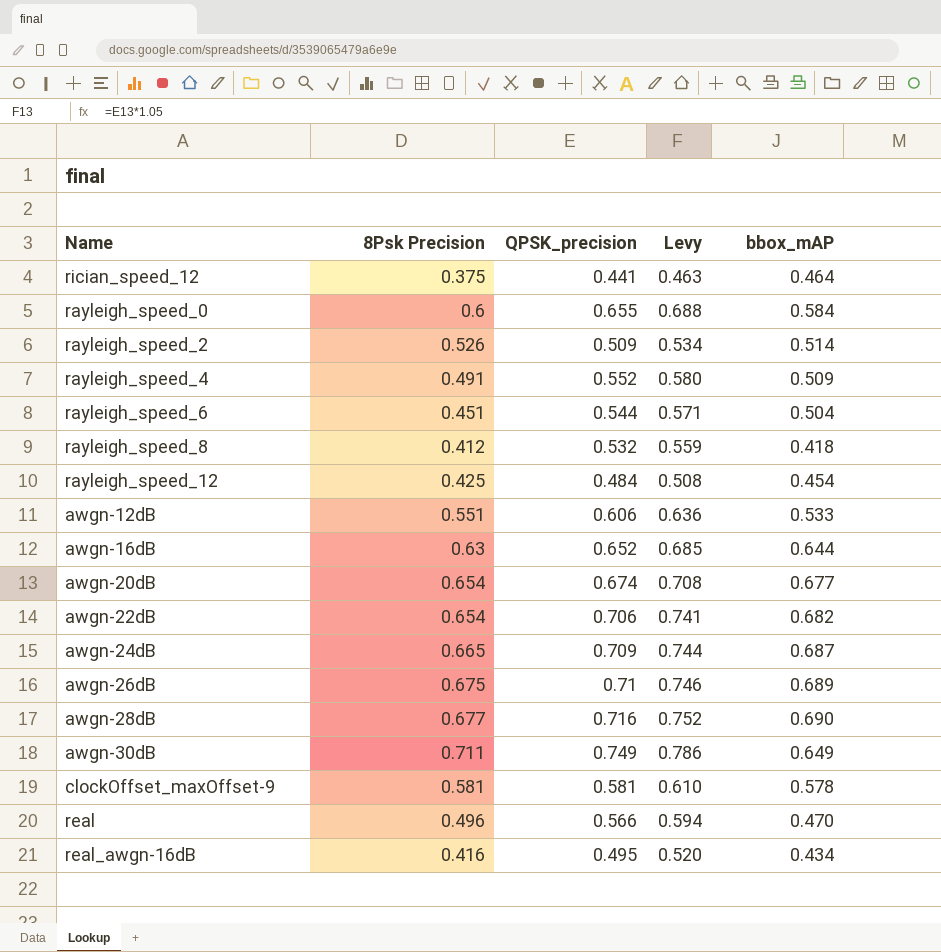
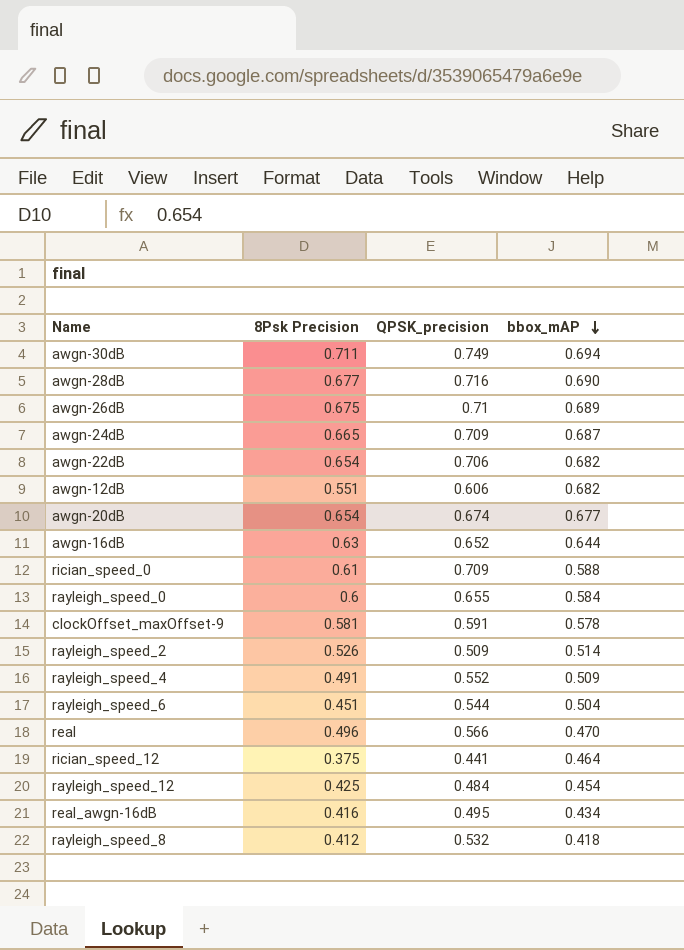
row order: none -> bbox_mAP descending
column Levy | formula: [QPSK_precision] * 1.05 -> none
awgn-30dB | bbox_mAP: 0.649 -> 0.694
awgn-12dB | bbox_mAP: 0.533 -> 0.682
row rician_speed_0: none -> 0.61 | 0.709 | 0.588
clockOffset_maxOffset-9 | QPSK_precision: 0.581 -> 0.591

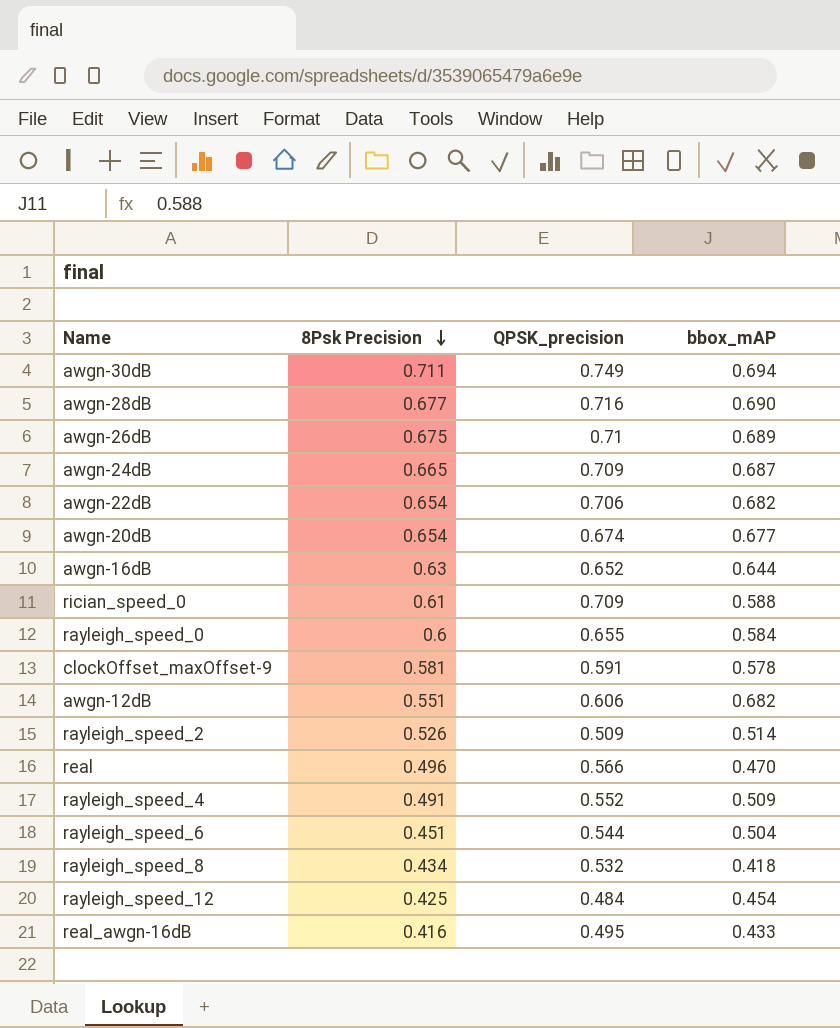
row order: bbox_mAP descending -> 8Psk Precision descending
row rician_speed_12: 0.375 | 0.441 | 0.464 -> none
rayleigh_speed_8 | 8Psk Precision: 0.412 -> 0.434
real_awgn-16dB | bbox_mAP: 0.434 -> 0.433

